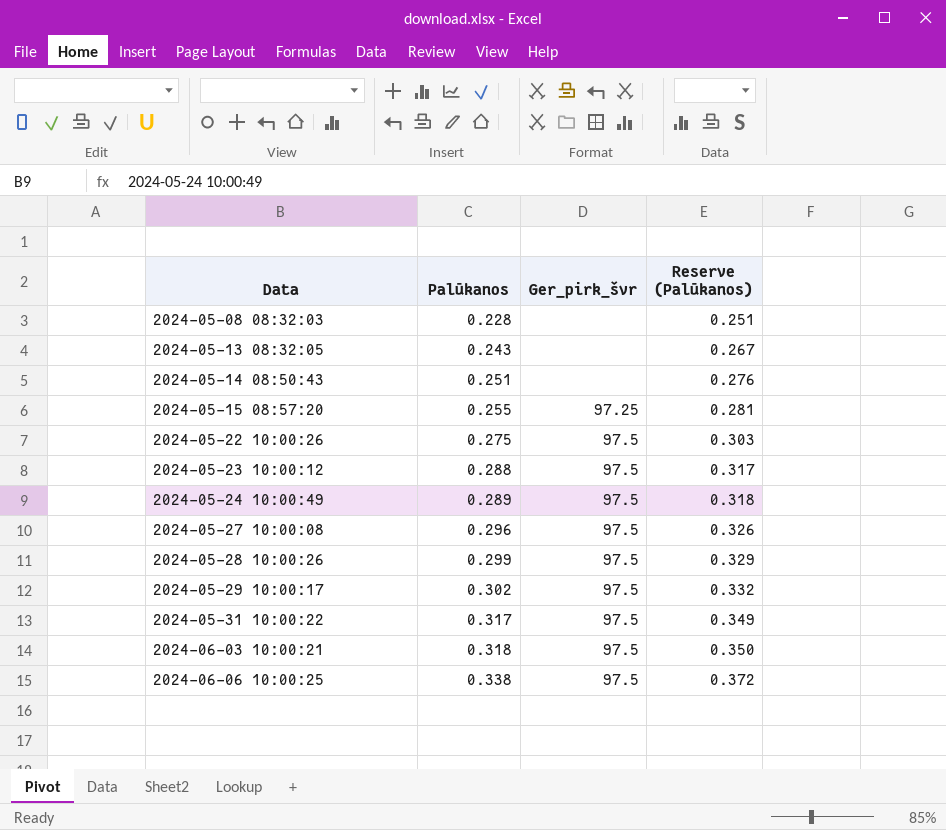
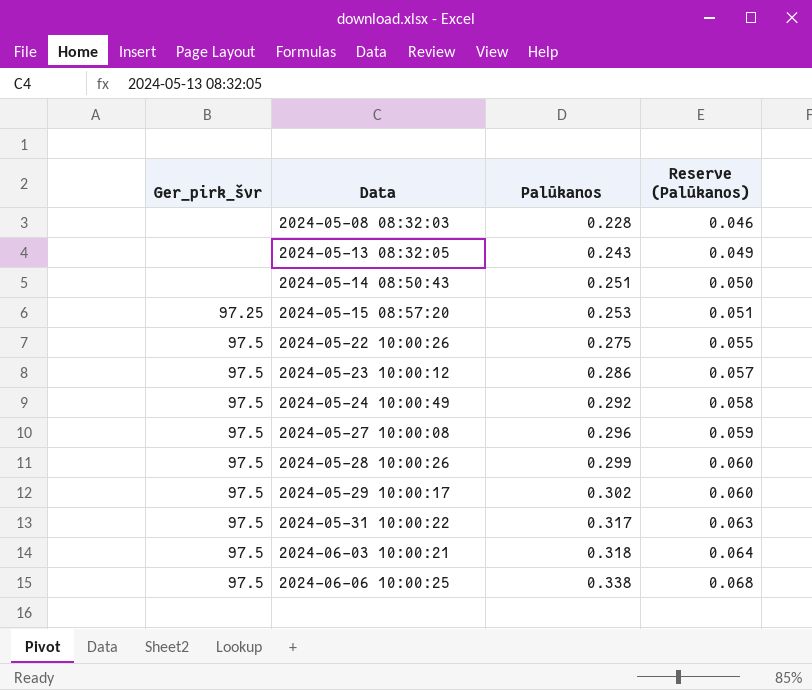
column Ger_pirk_švr | position: 3 -> 1
column Reserve (Palūkanos) | formula: [Palūkanos] * 1.1 -> [Palūkanos] * 0.2
2024-05-15 08:57:20 | Palūkanos: 0.255 -> 0.253
2024-05-23 10:00:12 | Palūkanos: 0.288 -> 0.286
2024-05-24 10:00:49 | Palūkanos: 0.289 -> 0.292

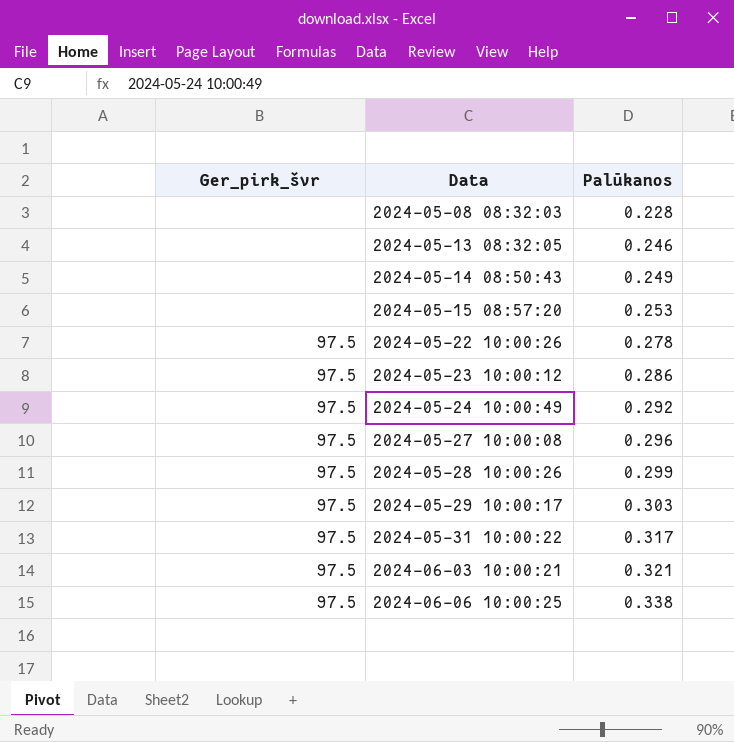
column Reserve (Palūkanos) | formula: [Palūkanos] * 0.2 -> none
2024-05-13 08:32:05 | Palūkanos: 0.243 -> 0.246
2024-05-14 08:50:43 | Palūkanos: 0.251 -> 0.249
2024-05-15 08:57:20 | Ger_pirk_švr: 97.25 -> none
2024-05-22 10:00:26 | Palūkanos: 0.275 -> 0.278
2024-05-29 10:00:17 | Palūkanos: 0.302 -> 0.303
2024-06-03 10:00:21 | Palūkanos: 0.318 -> 0.321

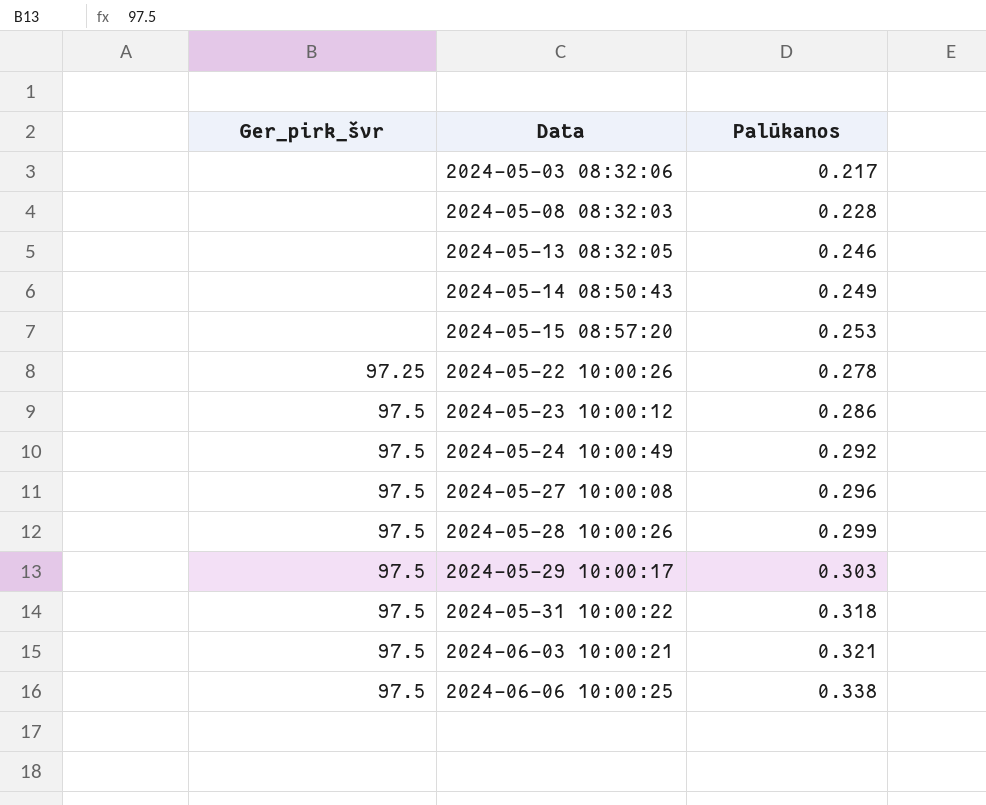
row 2024-05-03 08:32:06: none -> none | 0.217
2024-05-22 10:00:26 | Ger_pirk_švr: 97.5 -> 97.25
2024-05-31 10:00:22 | Palūkanos: 0.317 -> 0.318

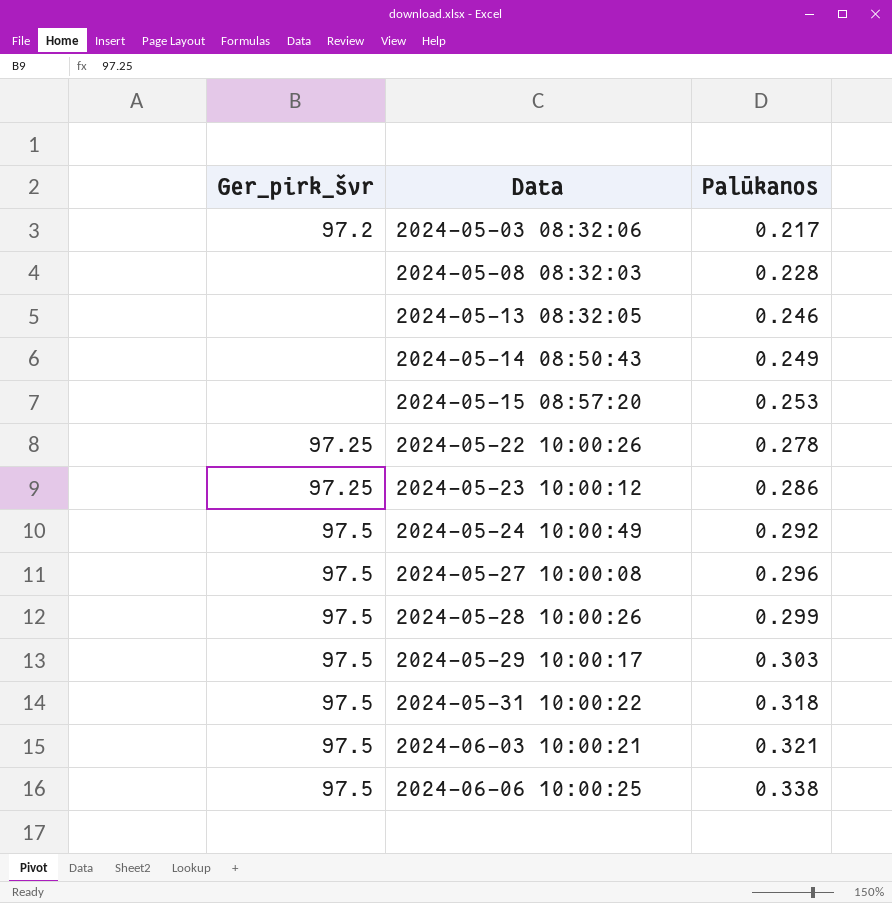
2024-05-03 08:32:06 | Ger_pirk_švr: none -> 97.2
2024-05-23 10:00:12 | Ger_pirk_švr: 97.5 -> 97.25

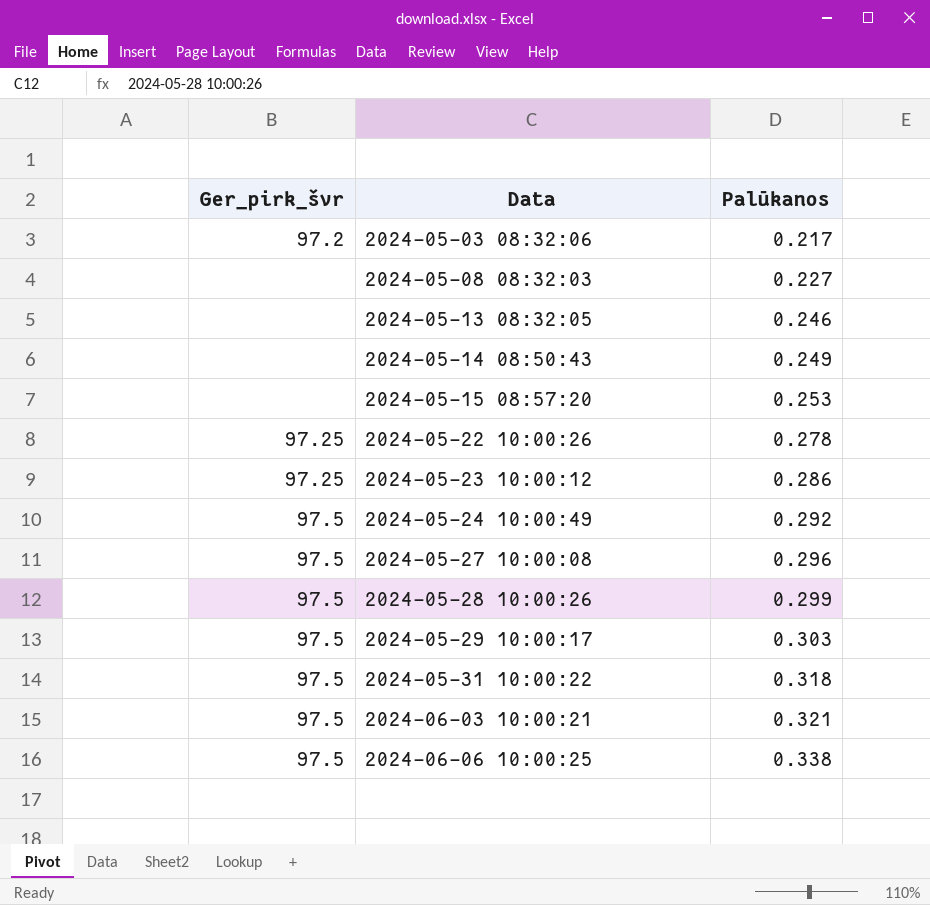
2024-05-08 08:32:03 | Palūkanos: 0.228 -> 0.227

